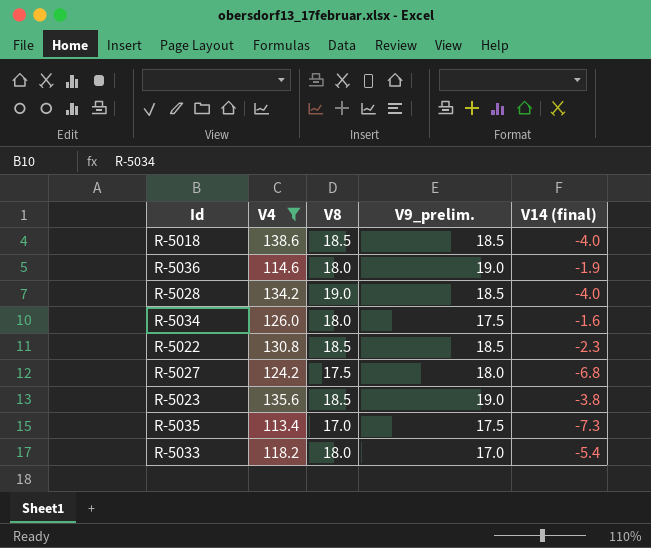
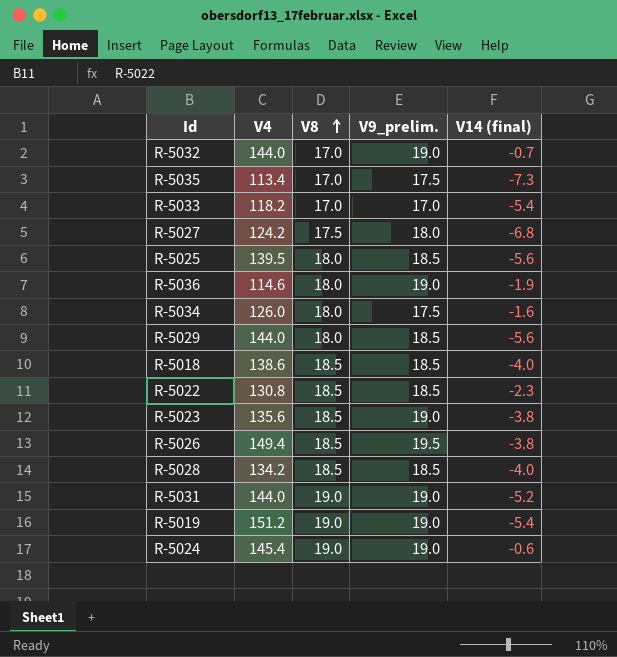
filter: V4 <= 138.6 -> none
row order: none -> V8 ascending
R-5033 | V8: 18.0 -> 17.0
R-5028 | V8: 19.0 -> 18.5

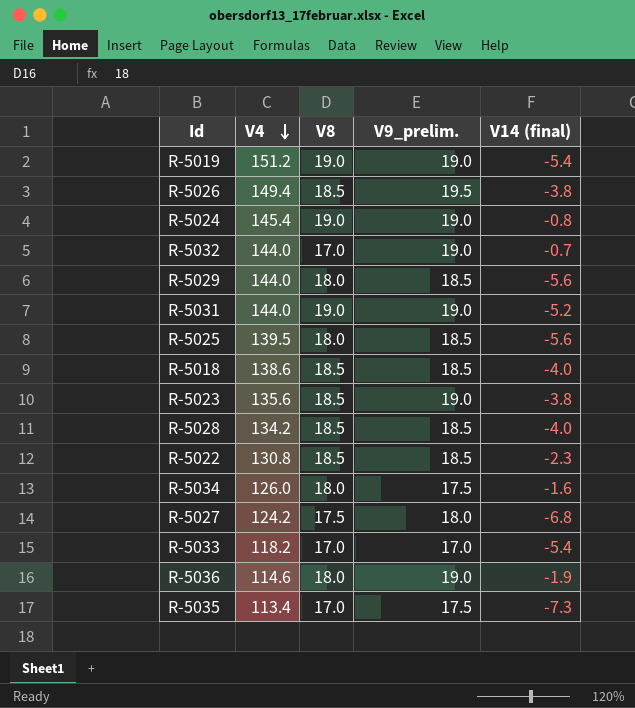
row order: V8 ascending -> V4 descending
R-5024 | V14 (final): -0.6 -> -0.8

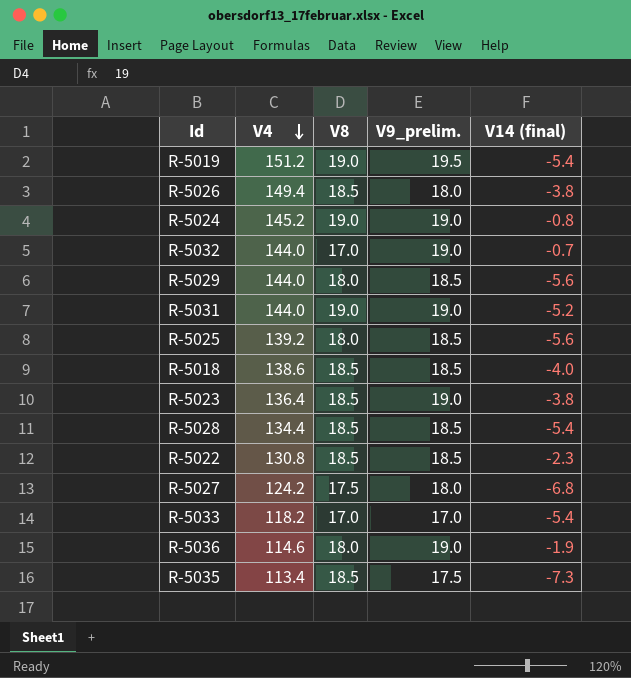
row R-5034: 126.0 | 18.0 | 17.5 | -1.6 -> none
R-5019 | V9_prelim.: 19.0 -> 19.5
R-5026 | V9_prelim.: 19.5 -> 18.0
R-5024 | V4: 145.4 -> 145.2
R-5025 | V4: 139.5 -> 139.2
R-5023 | V4: 135.6 -> 136.4
R-5028 | V4: 134.2 -> 134.4
R-5028 | V14 (final): -4.0 -> -5.4
R-5035 | V8: 17.0 -> 18.5

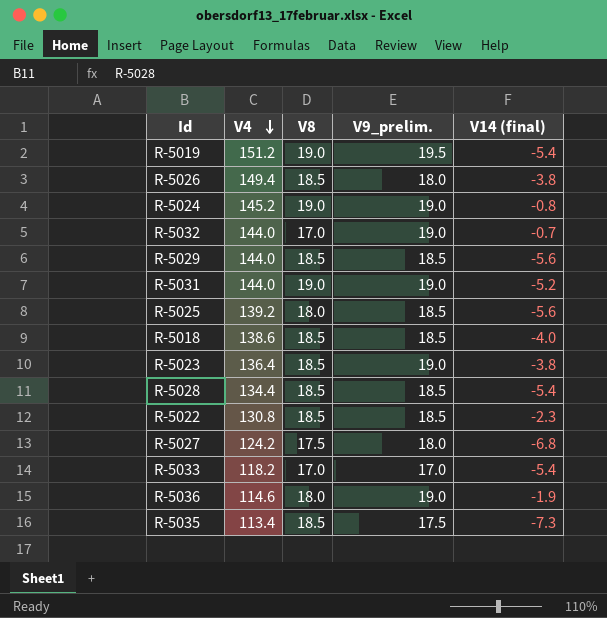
R-5029 | V8: 18.0 -> 18.5

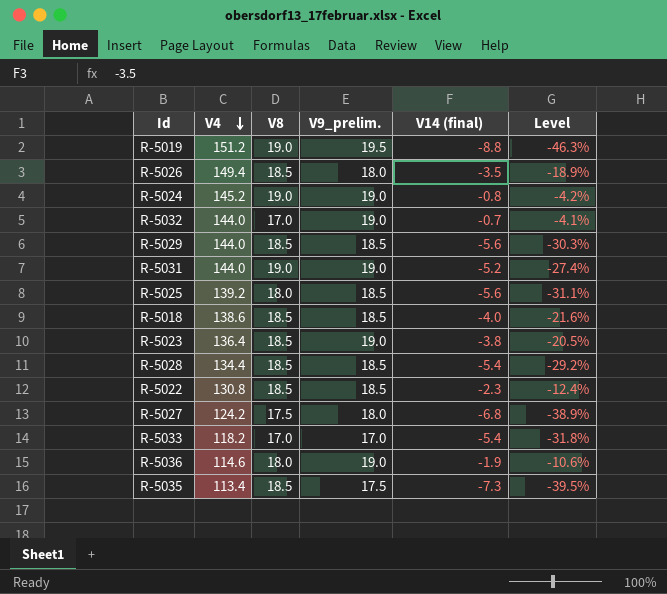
column Level | formula: none -> [V14 (final)] / [V8]
R-5019 | V14 (final): -5.4 -> -8.8
R-5026 | V14 (final): -3.8 -> -3.5

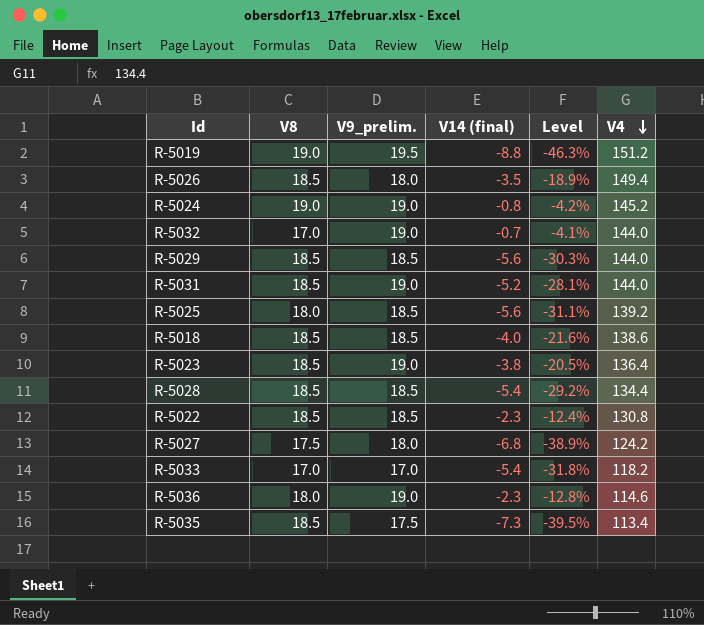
column V4 | position: 2 -> 6
R-5031 | V8: 19.0 -> 18.5
R-5031 | Level: -27.4% -> -28.1%
R-5036 | V14 (final): -1.9 -> -2.3
R-5036 | Level: -10.6% -> -12.8%

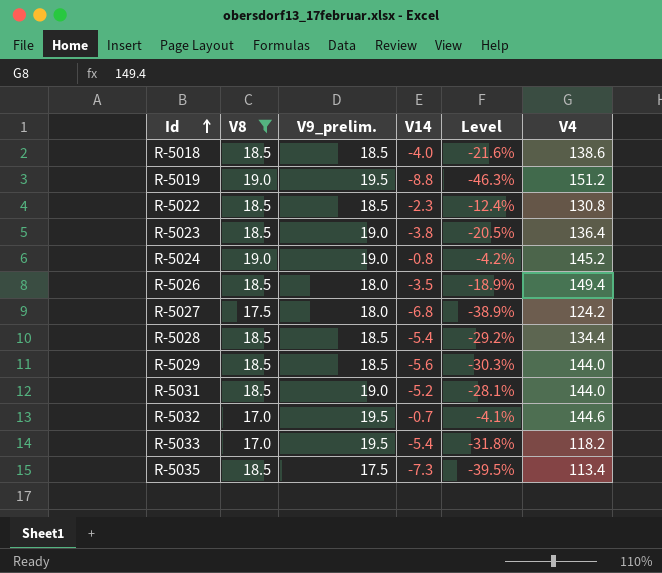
filter: none -> V8 != 18.0
row order: V4 descending -> Id ascending
column name: V14 (final) -> V14
R-5032 | V9_prelim.: 19.0 -> 19.5
R-5032 | V4: 144.0 -> 144.6
R-5033 | V9_prelim.: 17.0 -> 19.5

